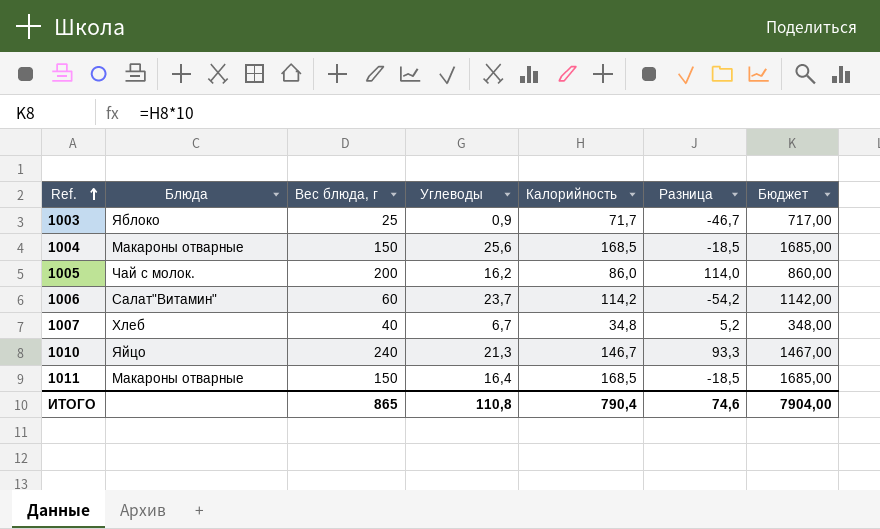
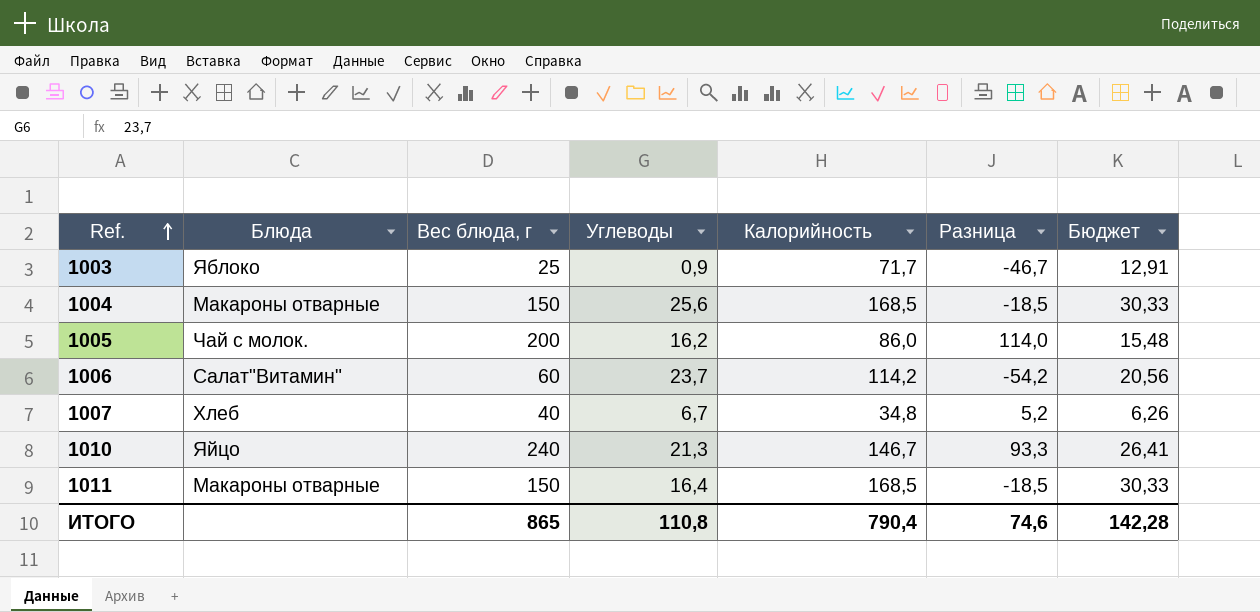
column Бюджет | formula: [Калорийность] * 10 -> [Калорийность] * 0,18
ИТОГО | Бюджет: 7904,00 -> 142,28

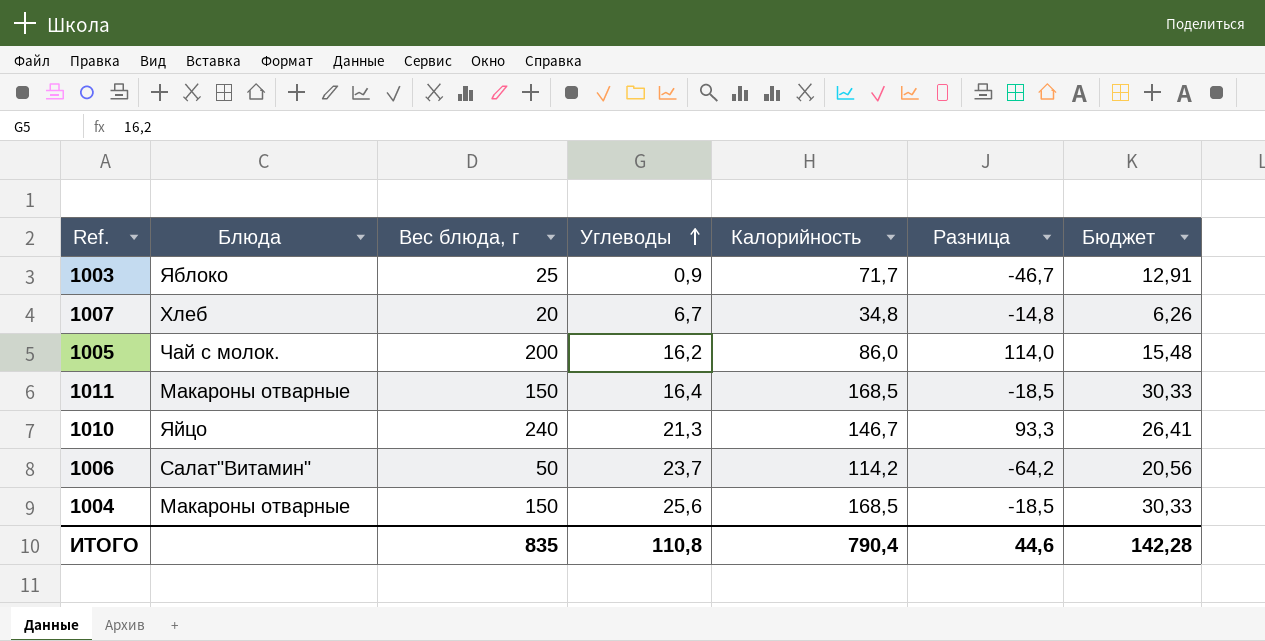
row order: Ref. ascending -> Углеводы ascending
1007 | Вес блюда, г: 40 -> 20
1007 | Разница: 5,2 -> -14,8
1006 | Вес блюда, г: 60 -> 50
1006 | Разница: -54,2 -> -64,2
ИТОГО | Вес блюда, г: 865 -> 835
ИТОГО | Разница: 74,6 -> 44,6

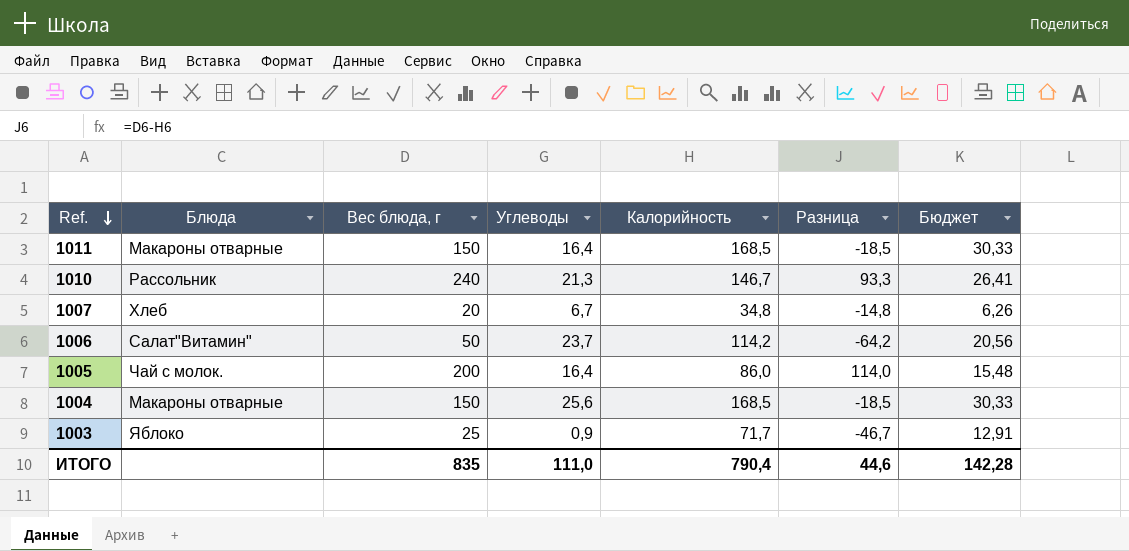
row order: Углеводы ascending -> Ref. descending
1010 | Блюда: Яйцо -> Рассольник
1005 | Углеводы: 16,2 -> 16,4
ИТОГО | Углеводы: 110,8 -> 111,0

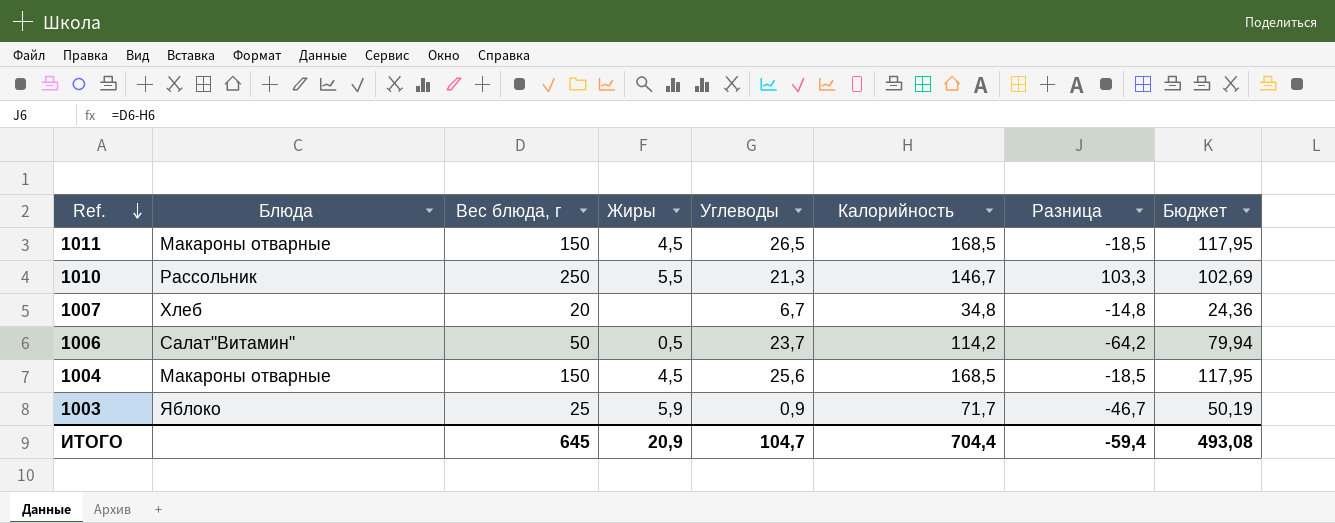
column Жиры | position: none -> 4
column Бюджет | formula: [Калорийность] * 0,18 -> [Калорийность] * 0,7
row 1005: Чай с молок. | 200 | 16,4 | 86,0 | 114,0 | 15,48 -> none
1011 | Углеводы: 16,4 -> 26,5
1010 | Вес блюда, г: 240 -> 250
1010 | Разница: 93,3 -> 103,3
ИТОГО | Вес блюда, г: 835 -> 645
ИТОГО | Углеводы: 111,0 -> 104,7
ИТОГО | Калорийность: 790,4 -> 704,4
ИТОГО | Разница: 44,6 -> -59,4
ИТОГО | Бюджет: 142,28 -> 493,08

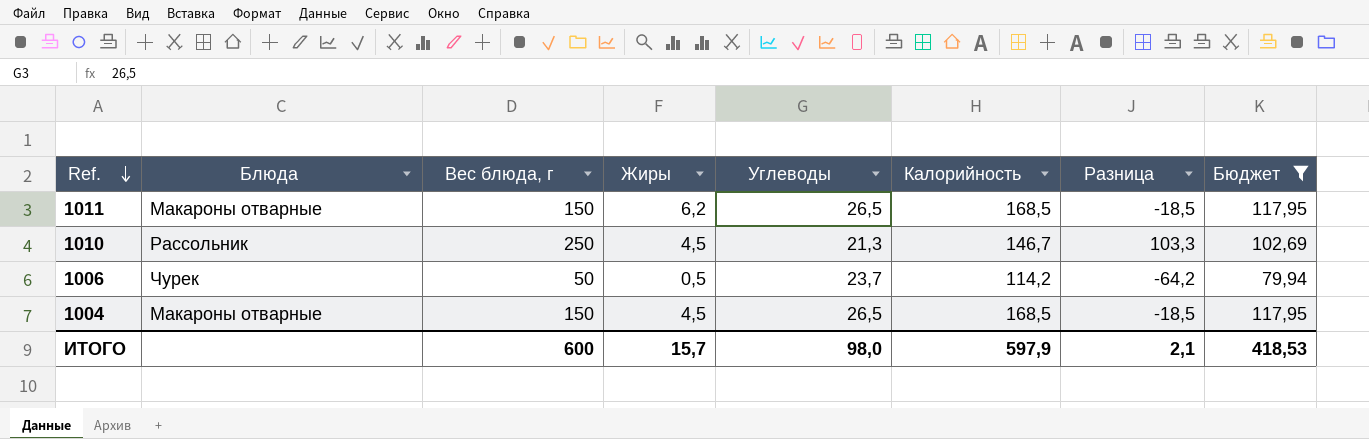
filter: none -> Бюджет >= 79,94
1011 | Жиры: 4,5 -> 6,2
1010 | Жиры: 5,5 -> 4,5
1006 | Блюда: Салат"Витамин" -> Чурек
1004 | Углеводы: 25,6 -> 26,5
ИТОГО | Вес блюда, г: 645 -> 600
ИТОГО | Жиры: 20,9 -> 15,7
ИТОГО | Углеводы: 104,7 -> 98,0
ИТОГО | Калорийность: 704,4 -> 597,9
ИТОГО | Разница: -59,4 -> 2,1
ИТОГО | Бюджет: 493,08 -> 418,53

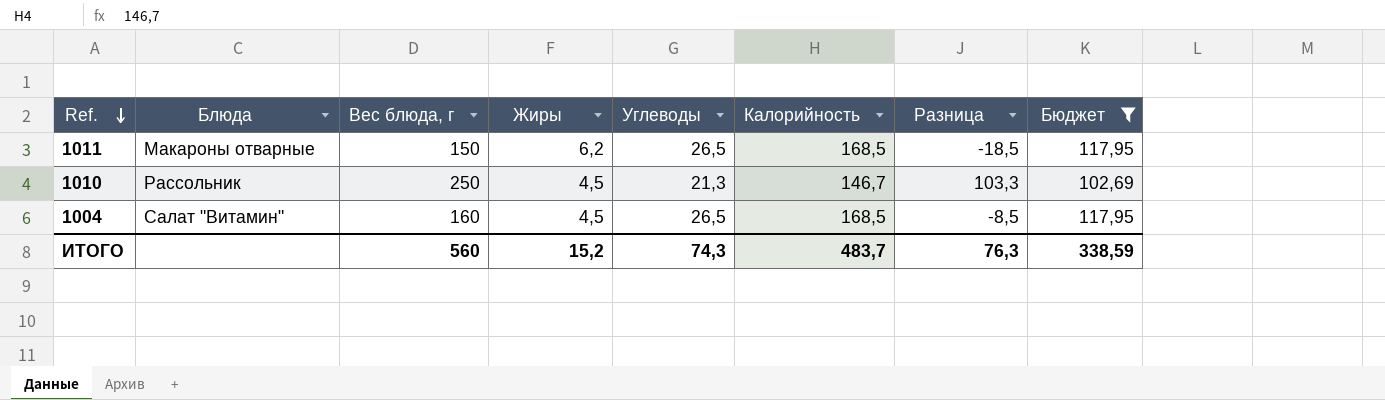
row 1006: Чурек | 50 | 0,5 | 23,7 | 114,2 | -64,2 | 79,94 -> none
1004 | Блюда: Макароны отварные -> Салат "Витамин"
1004 | Вес блюда, г: 150 -> 160
1004 | Разница: -18,5 -> -8,5
ИТОГО | Вес блюда, г: 600 -> 560
ИТОГО | Жиры: 15,7 -> 15,2
ИТОГО | Углеводы: 98,0 -> 74,3
ИТОГО | Калорийность: 597,9 -> 483,7
ИТОГО | Разница: 2,1 -> 76,3
ИТОГО | Бюджет: 418,53 -> 338,59

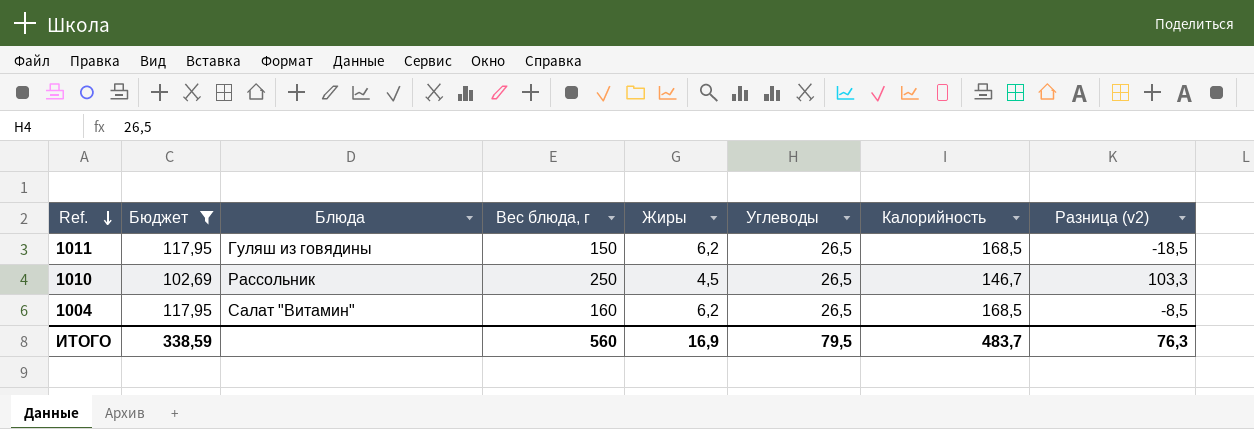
column Бюджет | position: 8 -> 2
column name: Разница -> Разница (v2)
1011 | Блюда: Макароны отварные -> Гуляш из говядины
1010 | Углеводы: 21,3 -> 26,5
1004 | Жиры: 4,5 -> 6,2
ИТОГО | Жиры: 15,2 -> 16,9
ИТОГО | Углеводы: 74,3 -> 79,5

